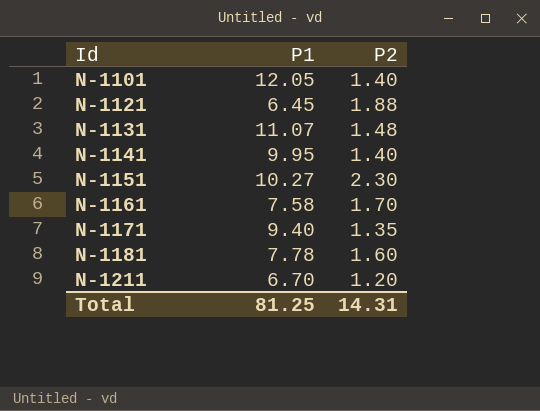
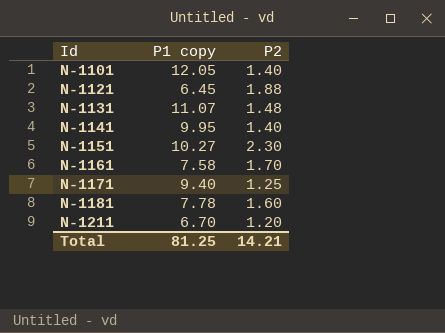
column name: P1 -> P1 copy
N-1171 | P2: 1.35 -> 1.25
Total | P2: 14.31 -> 14.21

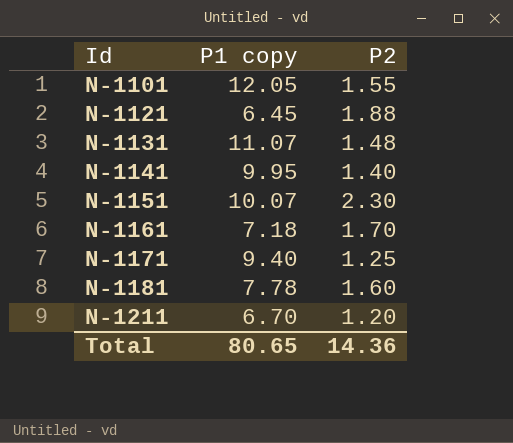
N-1101 | P2: 1.40 -> 1.55
N-1151 | P1 copy: 10.27 -> 10.07
N-1161 | P1 copy: 7.58 -> 7.18
Total | P1 copy: 81.25 -> 80.65
Total | P2: 14.21 -> 14.36

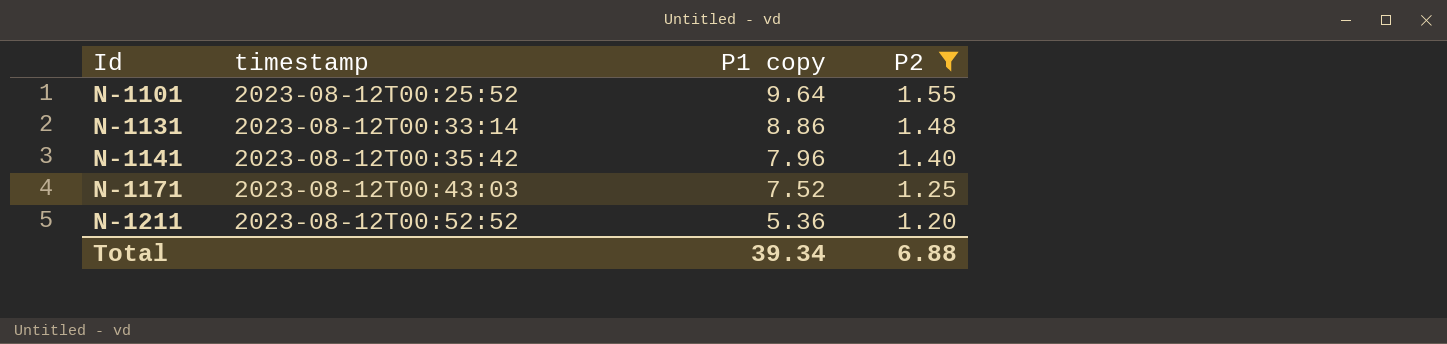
filter: none -> P2 <= 1.55
column timestamp | position: none -> 2
N-1101 | P1 copy: 12.05 -> 9.64
N-1131 | P1 copy: 11.07 -> 8.86
N-1141 | P1 copy: 9.95 -> 7.96
N-1171 | P1 copy: 9.40 -> 7.52
N-1211 | P1 copy: 6.70 -> 5.36
Total | P1 copy: 80.65 -> 39.34
Total | P2: 14.36 -> 6.88

